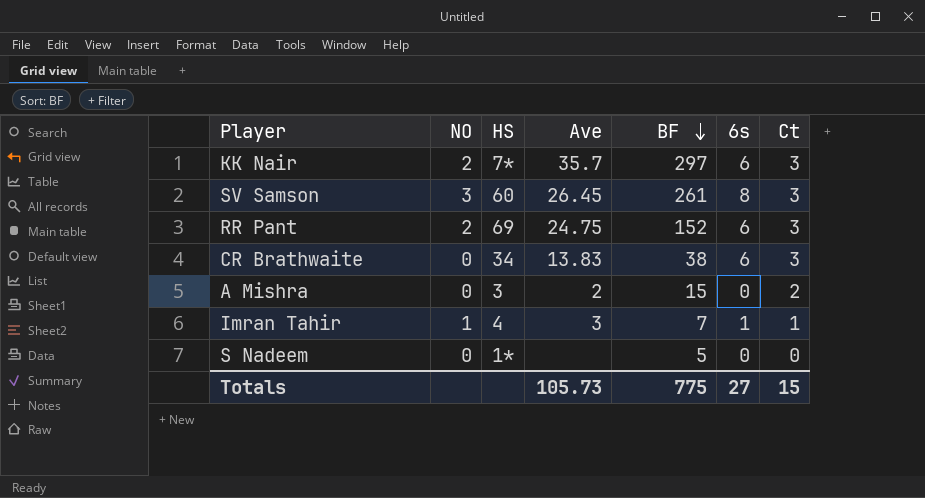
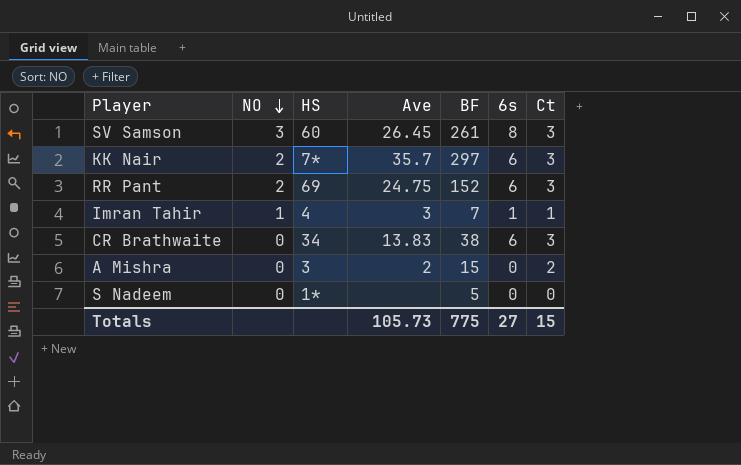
row order: BF descending -> NO descending

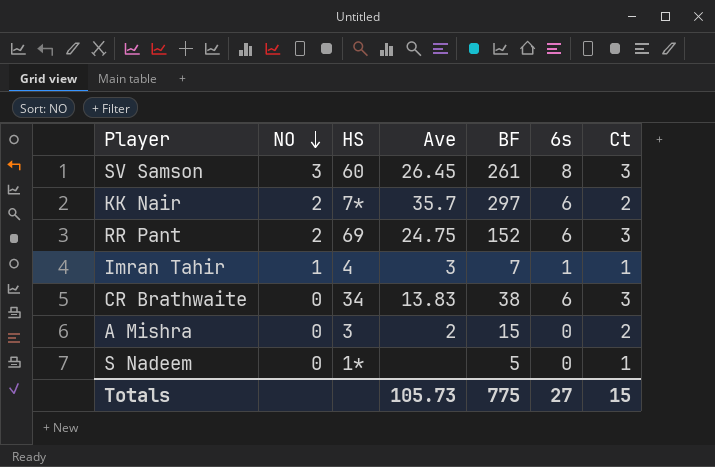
KK Nair | Ct: 3 -> 2
S Nadeem | Ct: 0 -> 1

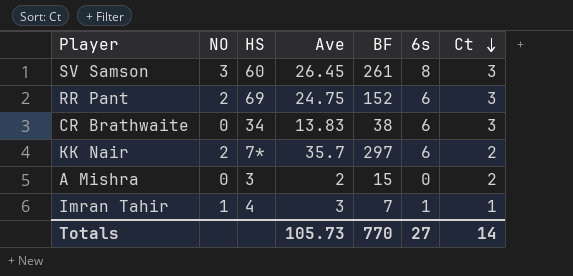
row order: NO descending -> Ct descending
row S Nadeem: 0 | 1* | none | 5 | 0 | 1 -> none
Totals | BF: 775 -> 770
Totals | Ct: 15 -> 14

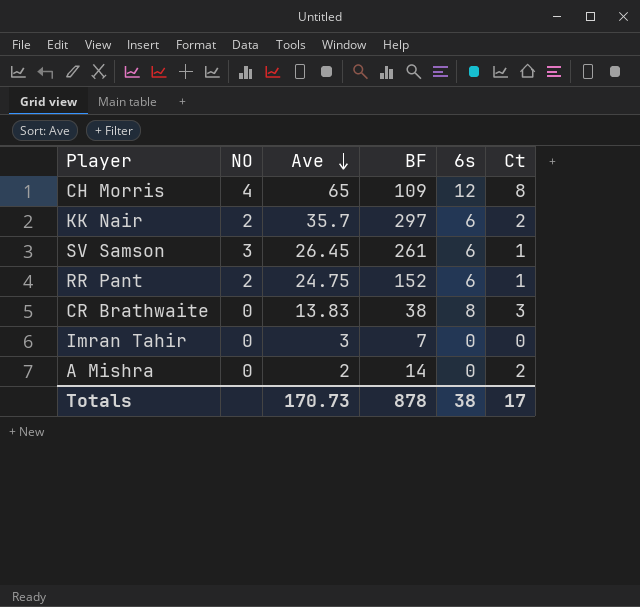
row order: Ct descending -> Ave descending
column HS | position: 3 -> none
row CH Morris: none -> 4 | 65 | 109 | 12 | 8
SV Samson | 6s: 8 -> 6
SV Samson | Ct: 3 -> 1
RR Pant | Ct: 3 -> 1
CR Brathwaite | 6s: 6 -> 8
Imran Tahir | NO: 1 -> 0
Imran Tahir | 6s: 1 -> 0
Imran Tahir | Ct: 1 -> 0
A Mishra | BF: 15 -> 14
Totals | Ave: 105.73 -> 170.73
Totals | BF: 770 -> 878
Totals | 6s: 27 -> 38
Totals | Ct: 14 -> 17

